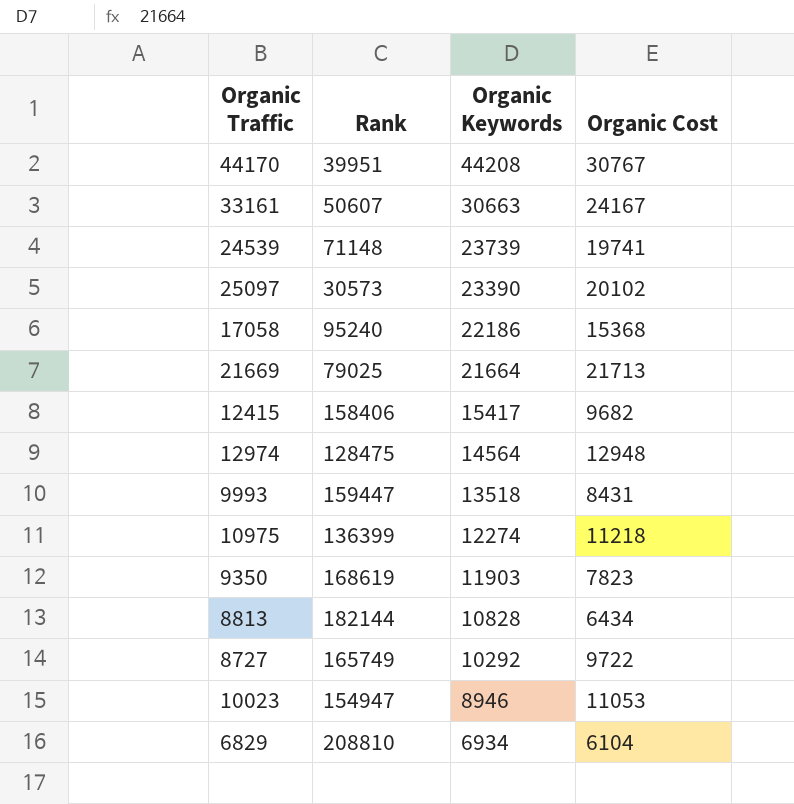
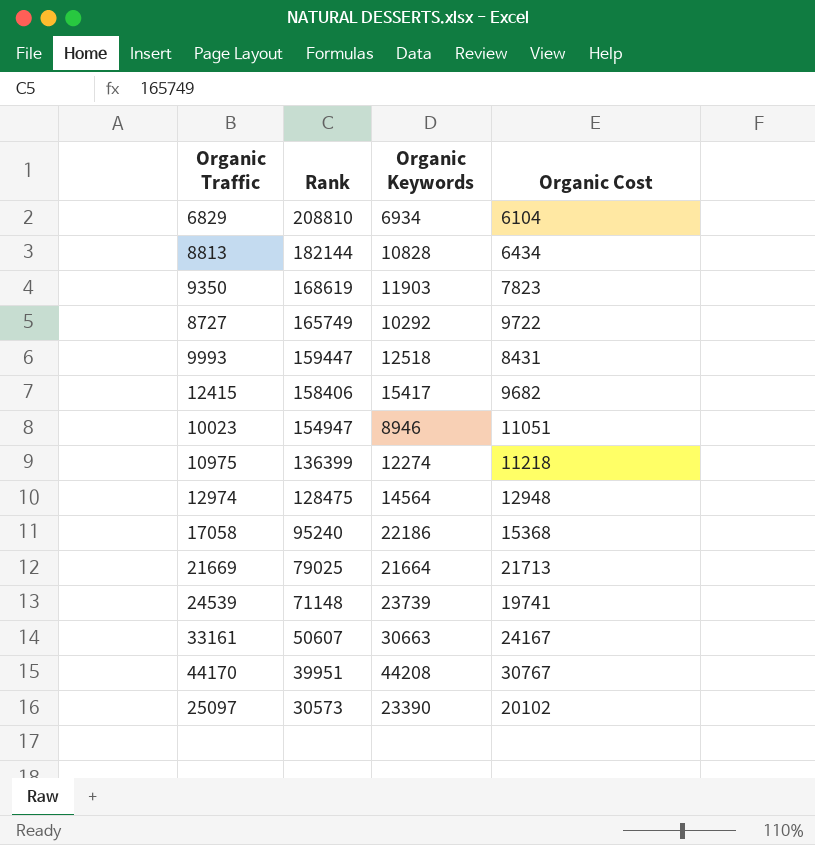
row order: Organic Keywords descending -> Rank descending
9993 | Organic Keywords: 13518 -> 12518
10023 | Organic Cost: 11053 -> 11051

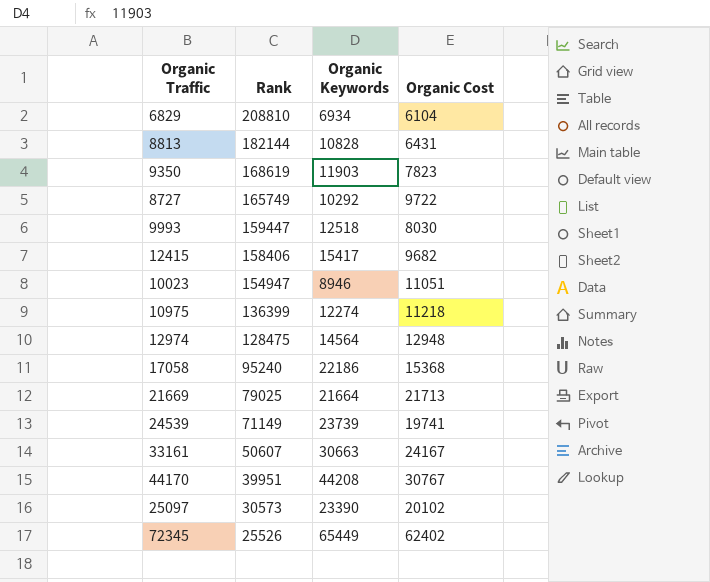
8813 | Organic Cost: 6434 -> 6431
9993 | Organic Cost: 8431 -> 8030
24539 | Rank: 71148 -> 71149
row 72345: none -> 25526 | 65449 | 62402

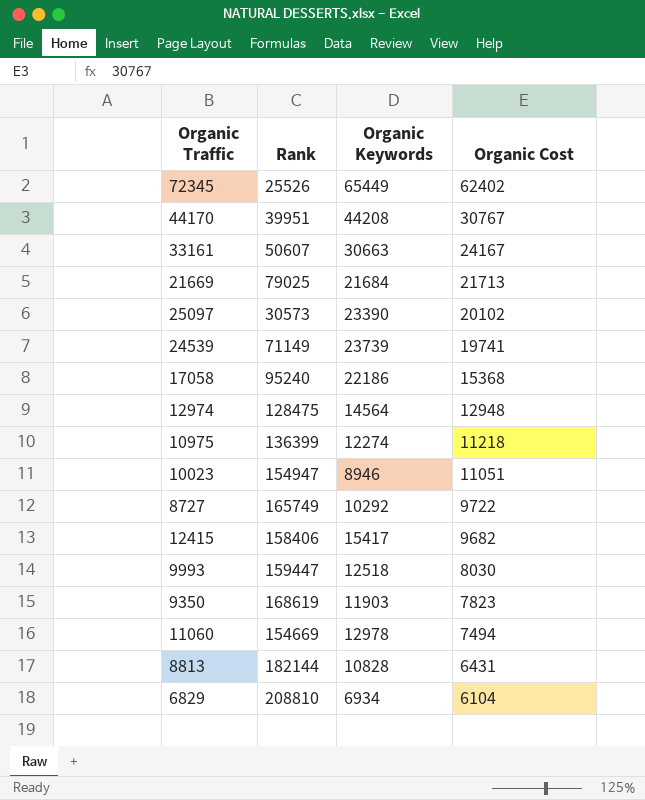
row order: Rank descending -> Organic Cost descending
21669 | Organic Keywords: 21664 -> 21684
row 11060: none -> 154669 | 12978 | 7494

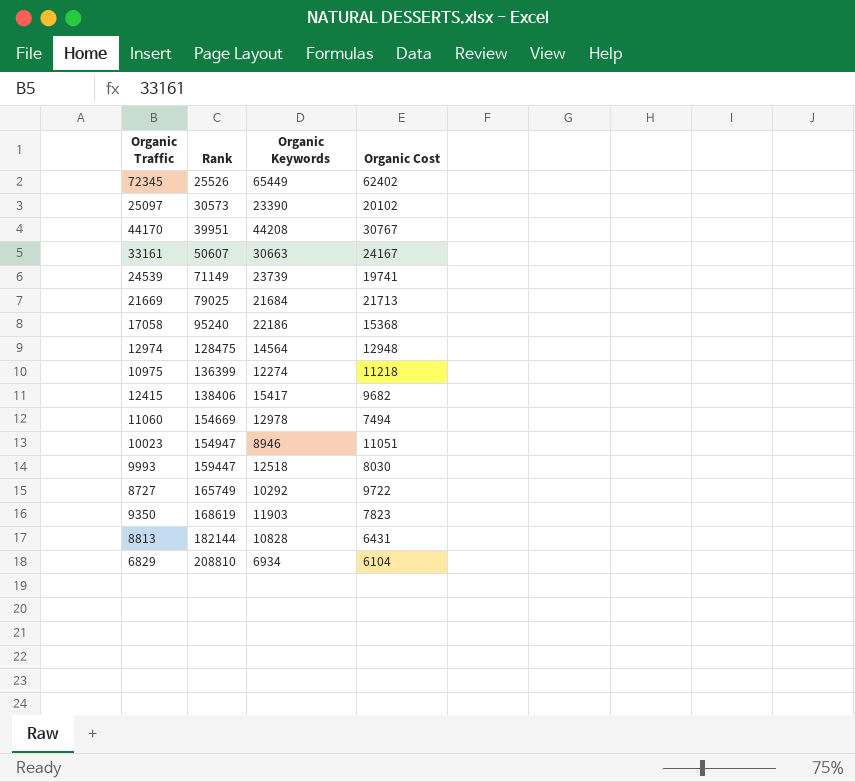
row order: Organic Cost descending -> Rank ascending
12415 | Rank: 158406 -> 138406

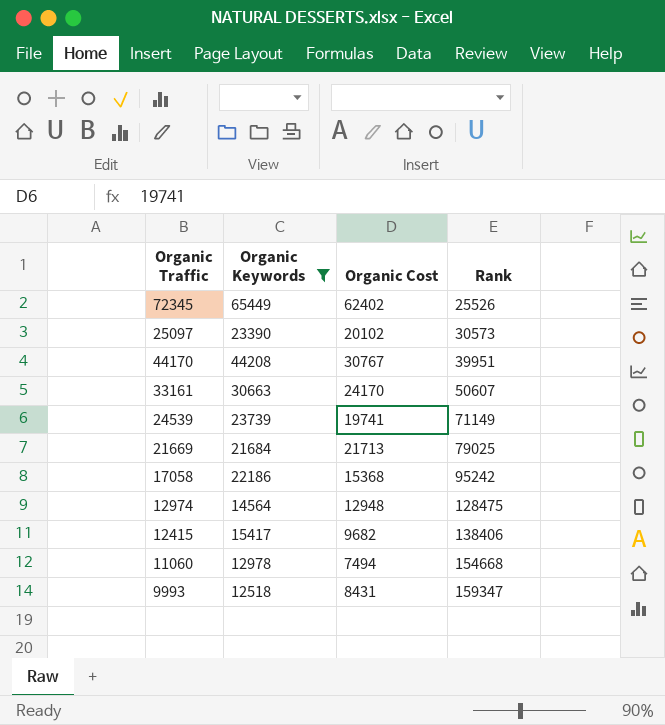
filter: none -> Organic Keywords >= 12518
column Rank | position: 2 -> 4
33161 | Organic Cost: 24167 -> 24170
17058 | Rank: 95240 -> 95242
11060 | Rank: 154669 -> 154668
9993 | Organic Cost: 8030 -> 8431
9993 | Rank: 159447 -> 159347

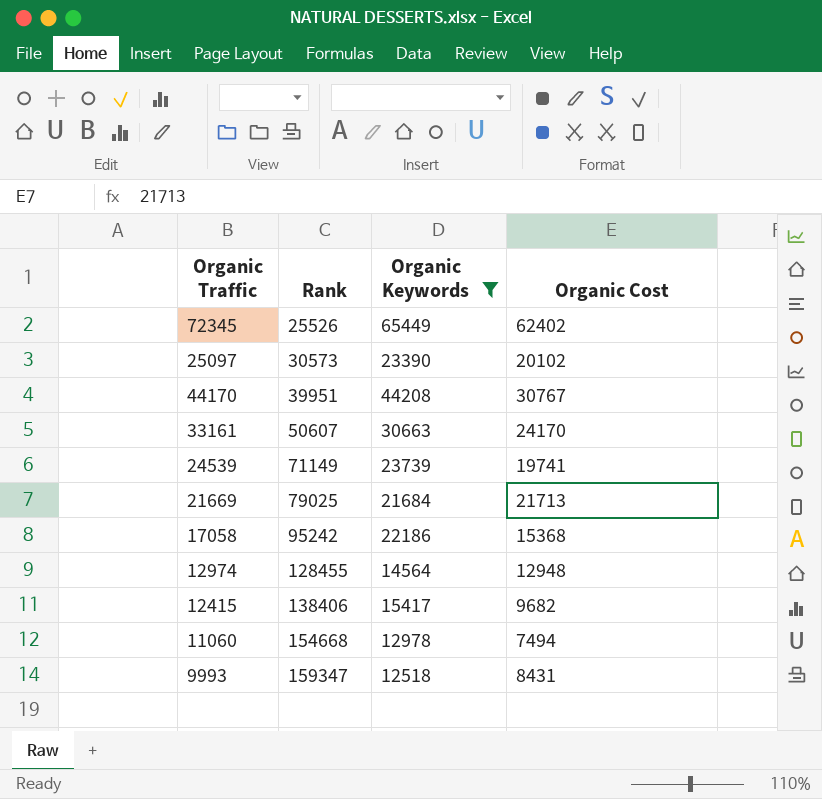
column Rank | position: 4 -> 2
12974 | Rank: 128475 -> 128455

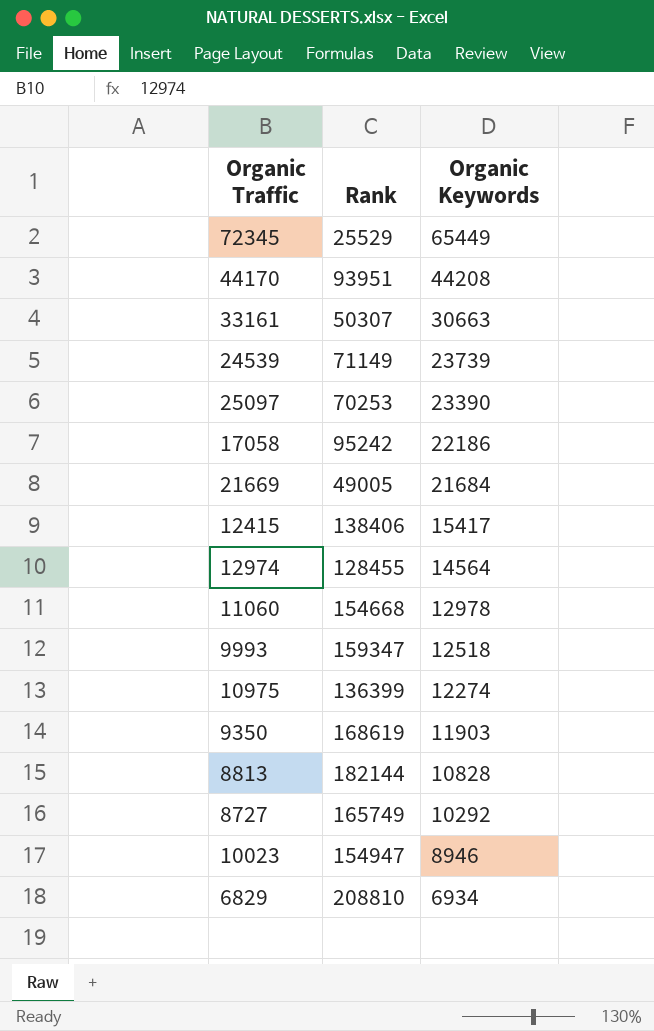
filter: Organic Keywords >= 12518 -> none
row order: Rank ascending -> Organic Keywords descending
column Organic Cost | position: 4 -> none
72345 | Rank: 25526 -> 25529
44170 | Rank: 39951 -> 93951
33161 | Rank: 50607 -> 50307
25097 | Rank: 30573 -> 70253
21669 | Rank: 79025 -> 49005

